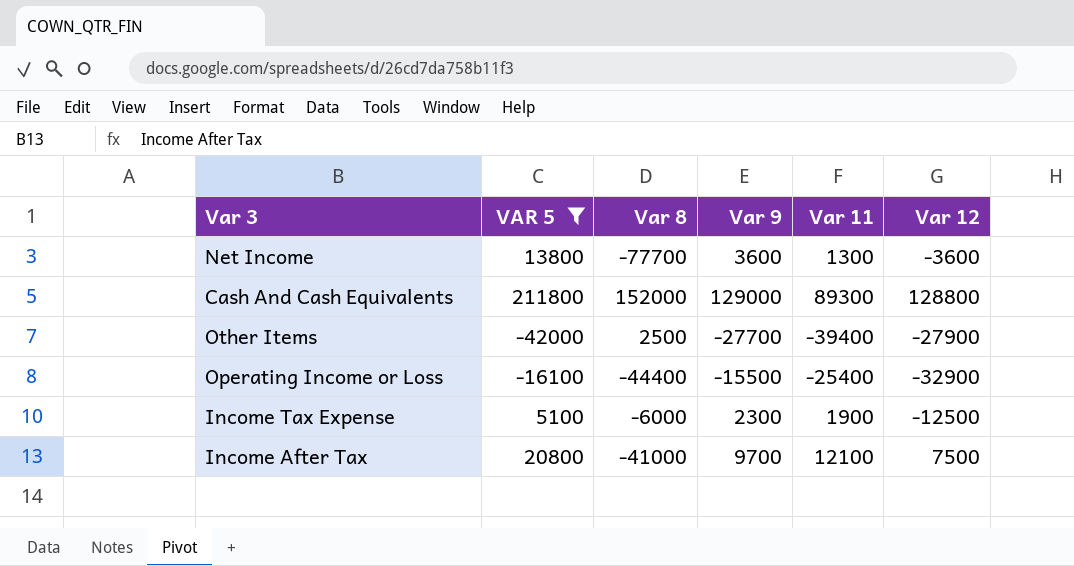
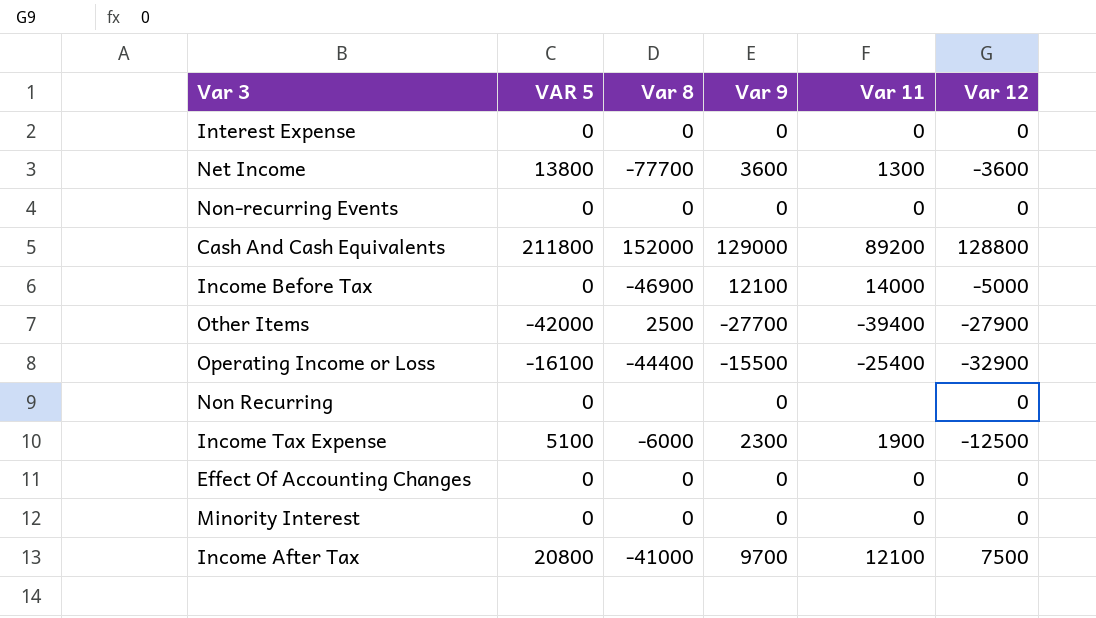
filter: VAR 5 != 0 -> none
Cash And Cash Equivalents | Var 11: 89300 -> 89200

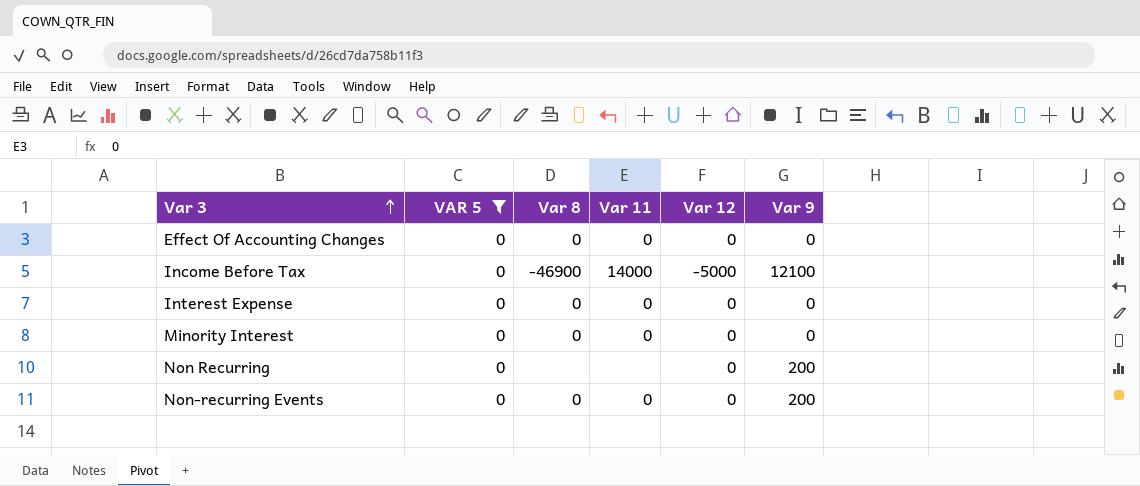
filter: none -> VAR 5 = 0
row order: none -> Var 3 ascending
column Var 9 | position: 4 -> 6
Non Recurring | Var 9: 0 -> 200
Non-recurring Events | Var 9: 0 -> 200

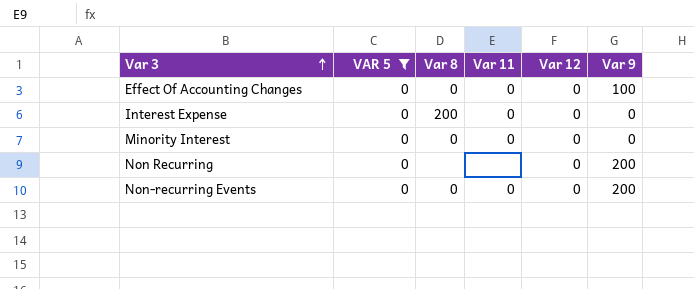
row Income Before Tax: 0 | -46900 | 14000 | -5000 | 12100 -> none
Effect Of Accounting Changes | Var 9: 0 -> 100
Interest Expense | Var 8: 0 -> 200

